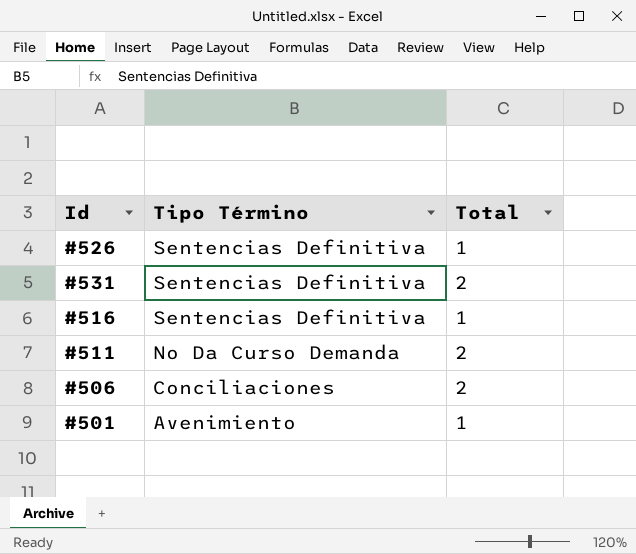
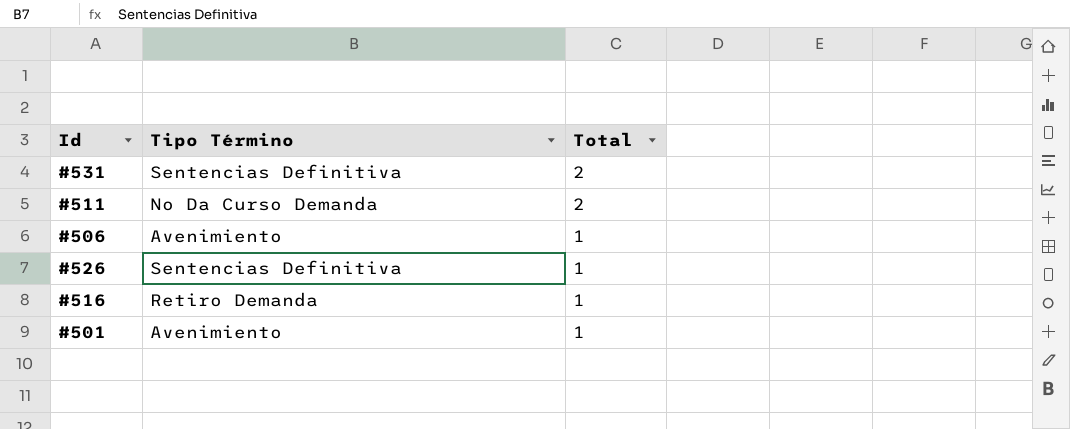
row order: Tipo Término descending -> Total descending
#506 | Tipo Término: Conciliaciones -> Avenimiento
#506 | Total: 2 -> 1
#516 | Tipo Término: Sentencias Definitiva -> Retiro Demanda

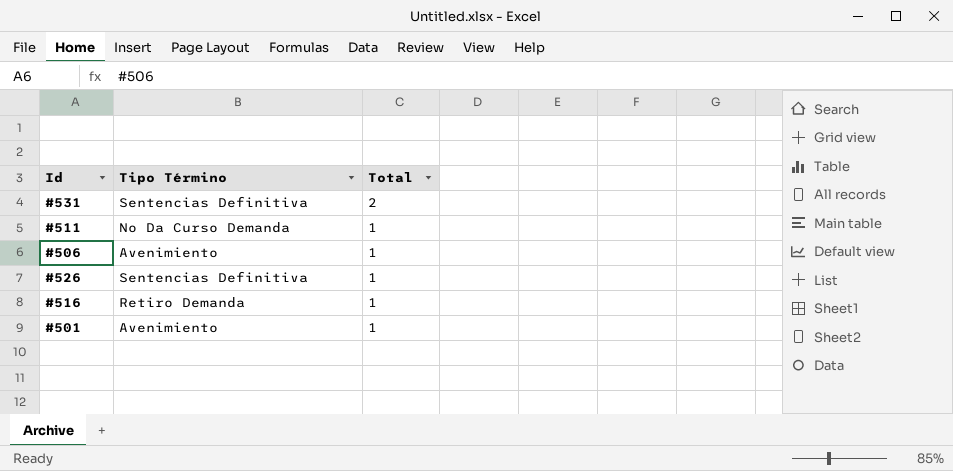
#511 | Total: 2 -> 1

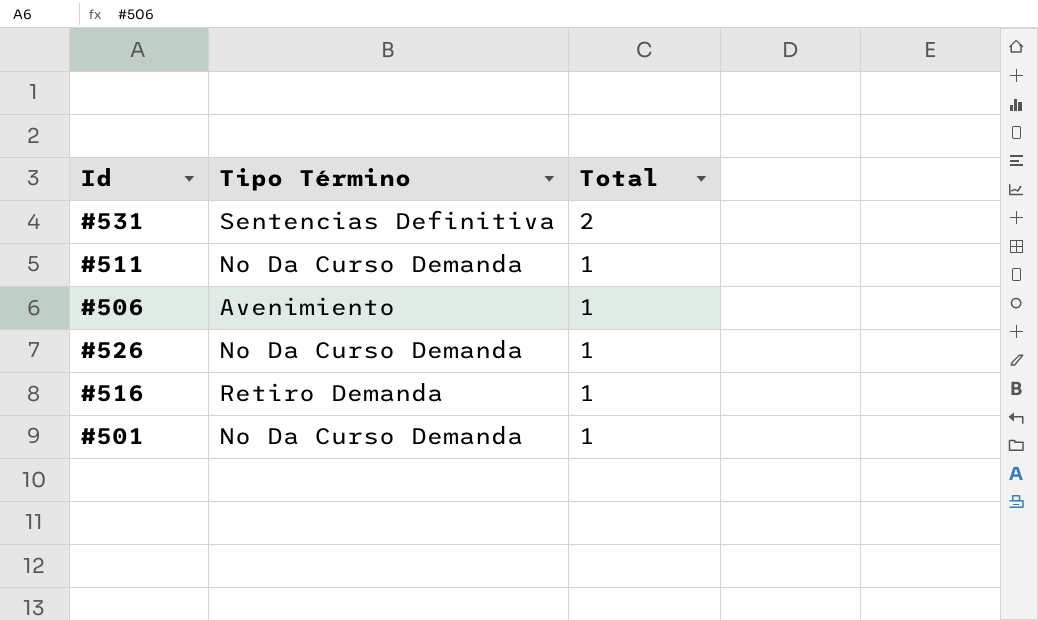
#526 | Tipo Término: Sentencias Definitiva -> No Da Curso Demanda
#501 | Tipo Término: Avenimiento -> No Da Curso Demanda

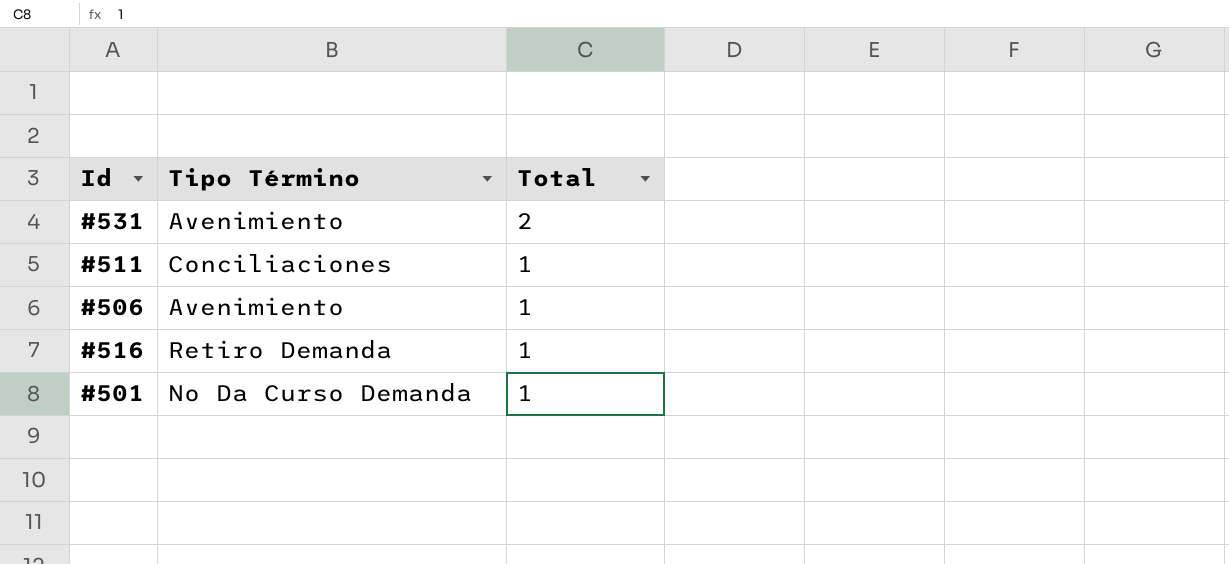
row #526: No Da Curso Demanda | 1 -> none
#531 | Tipo Término: Sentencias Definitiva -> Avenimiento
#511 | Tipo Término: No Da Curso Demanda -> Conciliaciones

